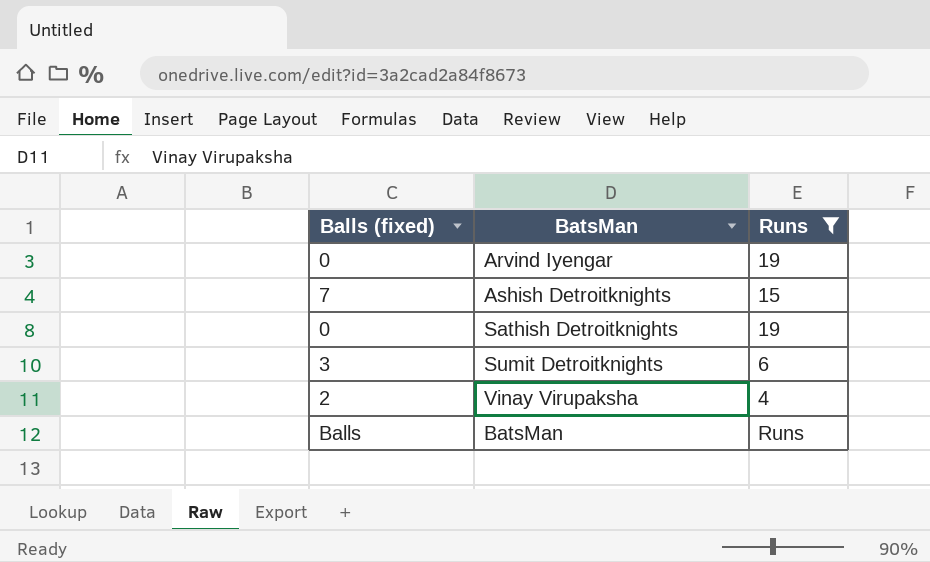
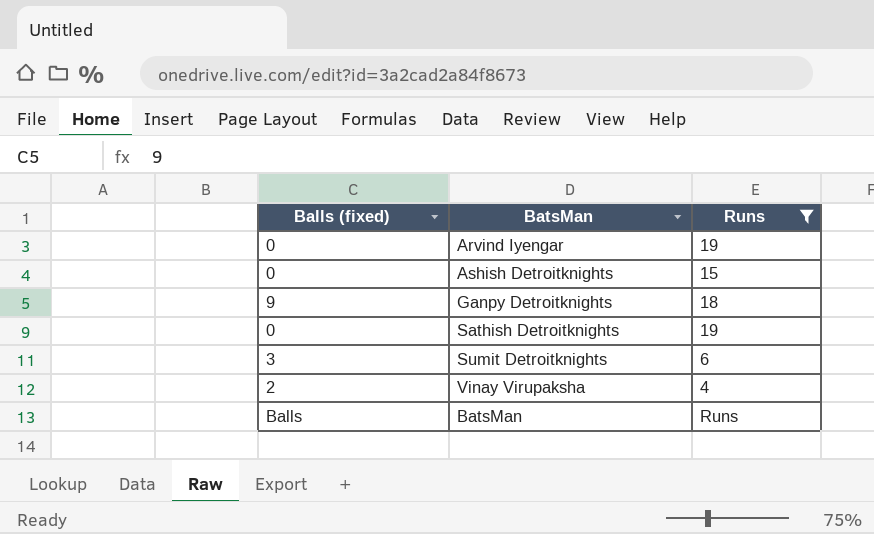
Ashish Detroitknights | Balls (fixed): 7 -> 0
row Ganpy Detroitknights: none -> 9 | 18

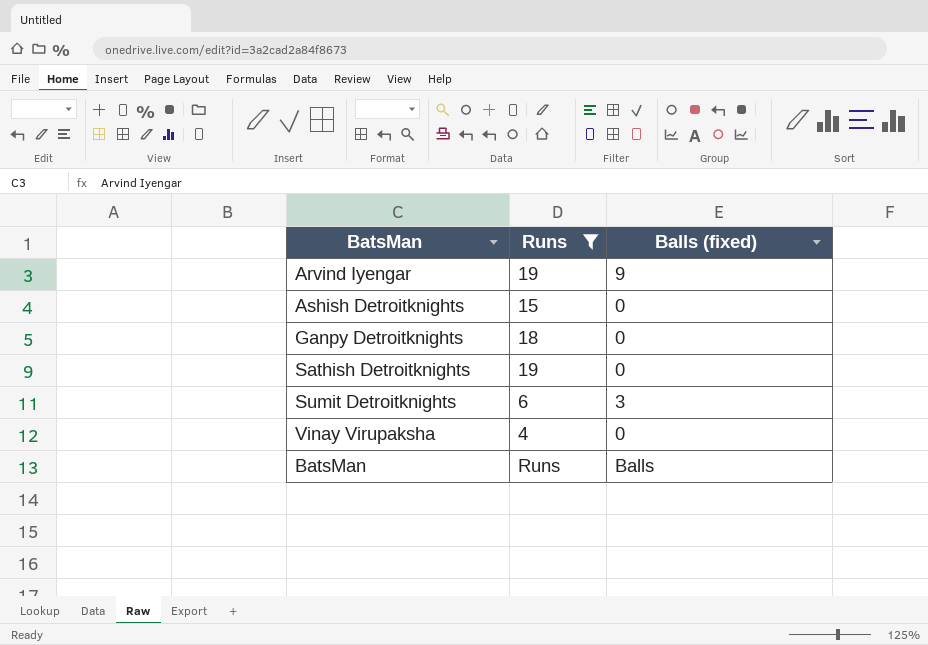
column Balls (fixed) | position: 1 -> 3
Arvind Iyengar | Balls (fixed): 0 -> 9
Ganpy Detroitknights | Balls (fixed): 9 -> 0
Vinay Virupaksha | Balls (fixed): 2 -> 0

